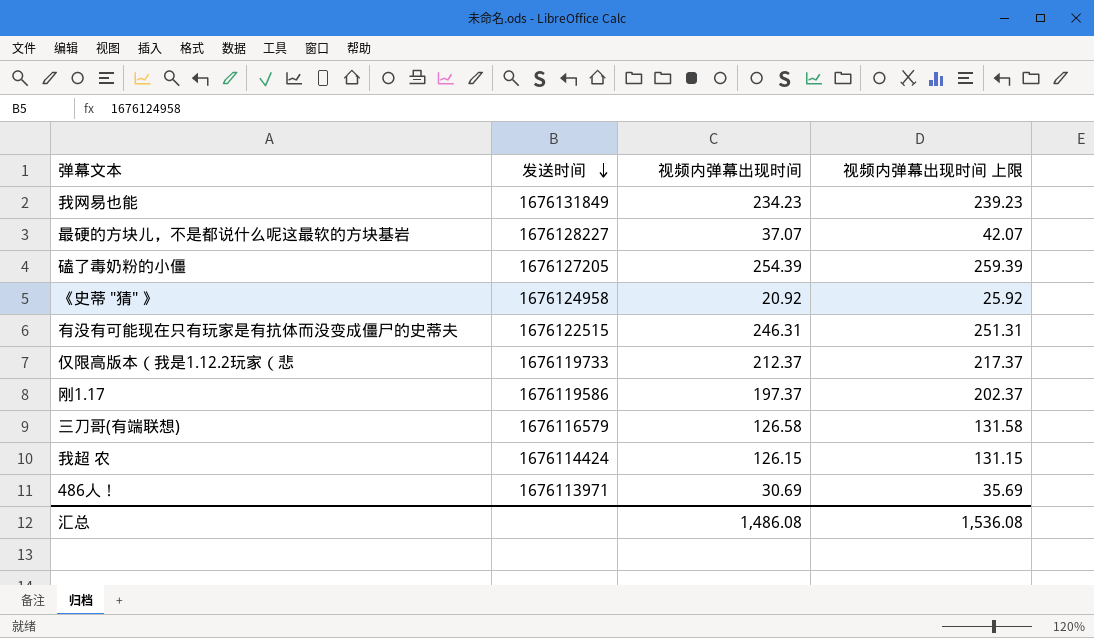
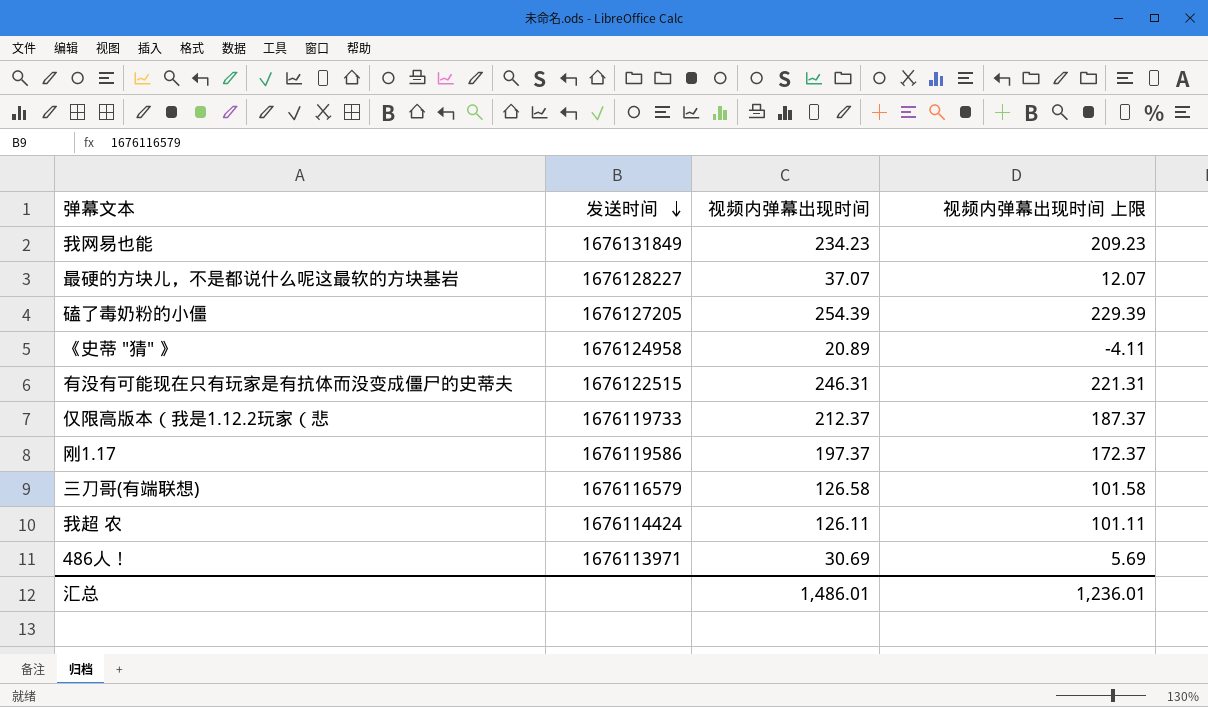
column 视频内弹幕出现时间 上限 | formula: [视频内弹幕出现时间] + 5 -> [视频内弹幕出现时间] - 25
《史蒂 "猜" 》 | 视频内弹幕出现时间: 20.92 -> 20.89
我超 农 | 视频内弹幕出现时间: 126.15 -> 126.11
汇总 | 视频内弹幕出现时间: 1,486.08 -> 1,486.01
汇总 | 视频内弹幕出现时间 上限: 1,536.08 -> 1,236.01

